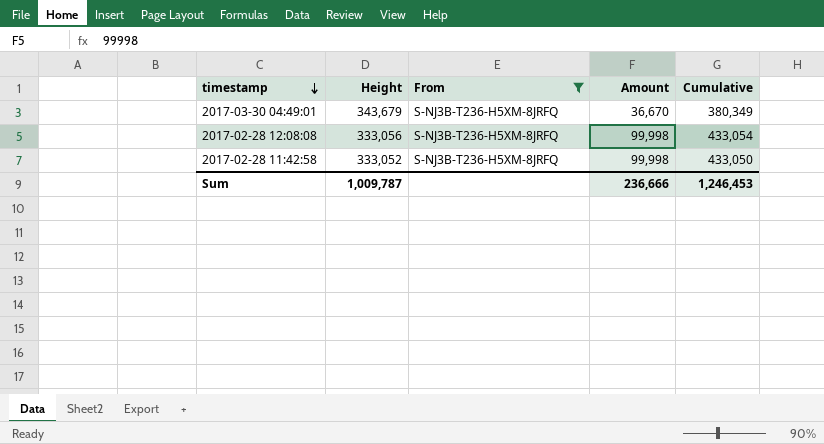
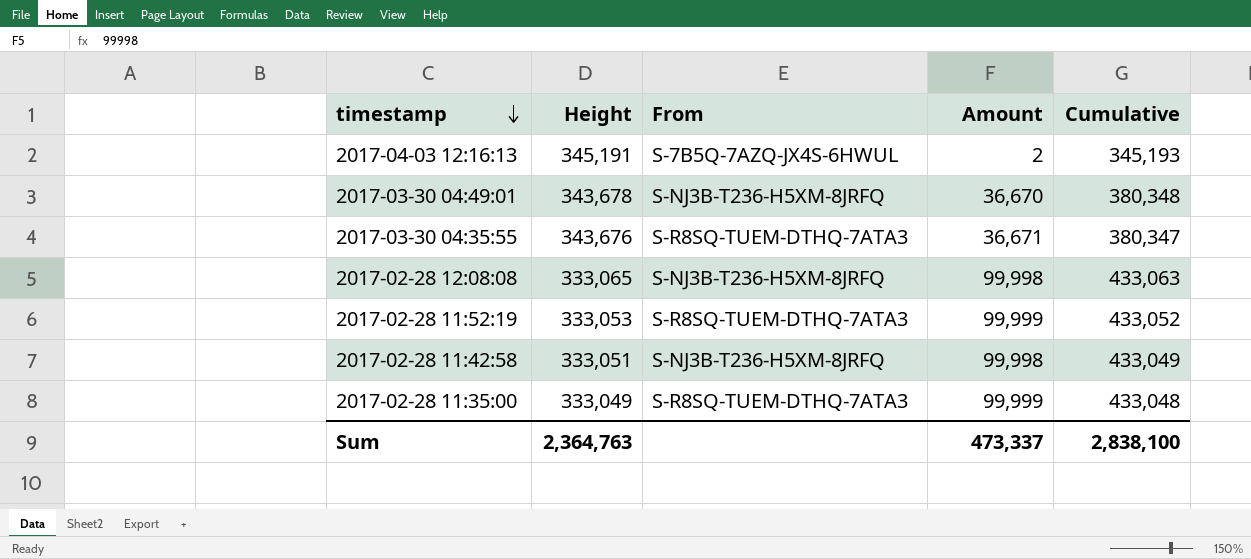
filter: From = S-NJ3B-T236-H5XM-8JRFQ -> none
2017-03-30 04:49:01 | Height: 343,679 -> 343,678
2017-03-30 04:49:01 | Cumulative: 380,349 -> 380,348
2017-02-28 12:08:08 | Height: 333,056 -> 333,065
2017-02-28 12:08:08 | Cumulative: 433,054 -> 433,063
2017-02-28 11:42:58 | Height: 333,052 -> 333,051
2017-02-28 11:42:58 | Cumulative: 433,050 -> 433,049
Sum | Height: 1,009,787 -> 2,364,763
Sum | Amount: 236,666 -> 473,337
Sum | Cumulative: 1,246,453 -> 2,838,100

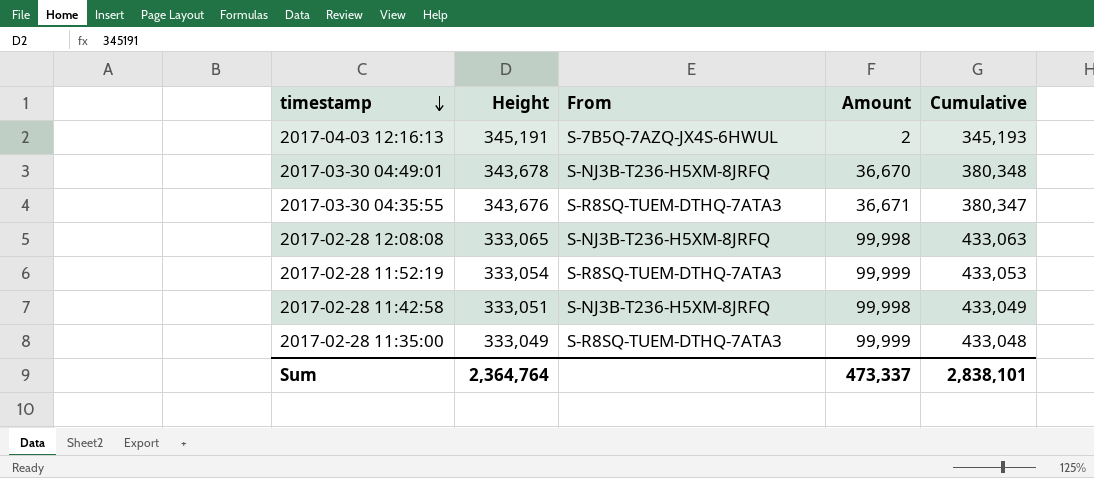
2017-02-28 11:52:19 | Height: 333,053 -> 333,054
2017-02-28 11:52:19 | Cumulative: 433,052 -> 433,053
Sum | Height: 2,364,763 -> 2,364,764
Sum | Cumulative: 2,838,100 -> 2,838,101

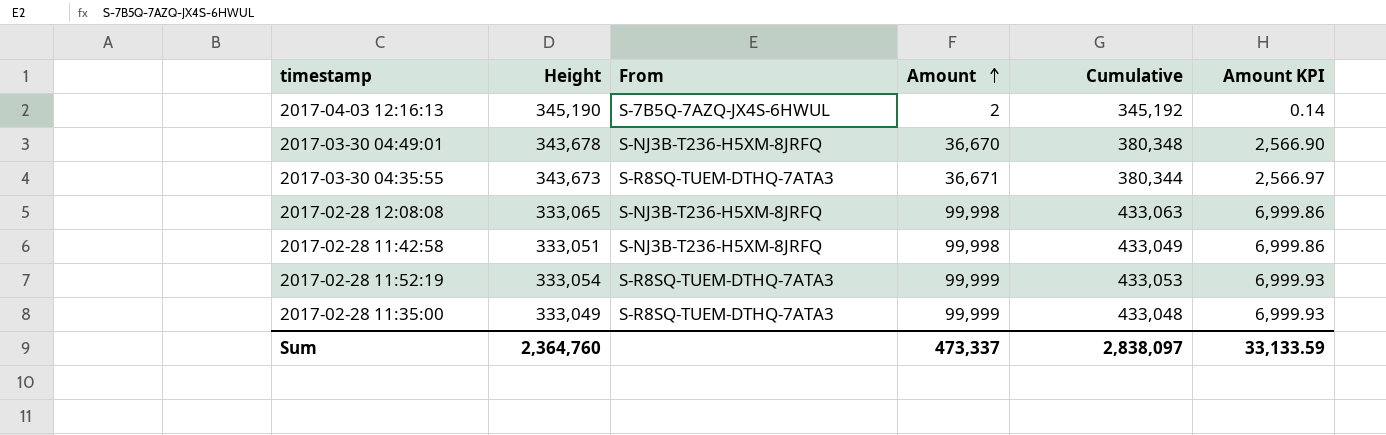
row order: timestamp descending -> Amount ascending
column Amount KPI | formula: none -> [Amount] * 0.07
2017-04-03 12:16:13 | Height: 345,191 -> 345,190
2017-04-03 12:16:13 | Cumulative: 345,193 -> 345,192
2017-03-30 04:35:55 | Height: 343,676 -> 343,673
2017-03-30 04:35:55 | Cumulative: 380,347 -> 380,344
Sum | Height: 2,364,764 -> 2,364,760
Sum | Cumulative: 2,838,101 -> 2,838,097

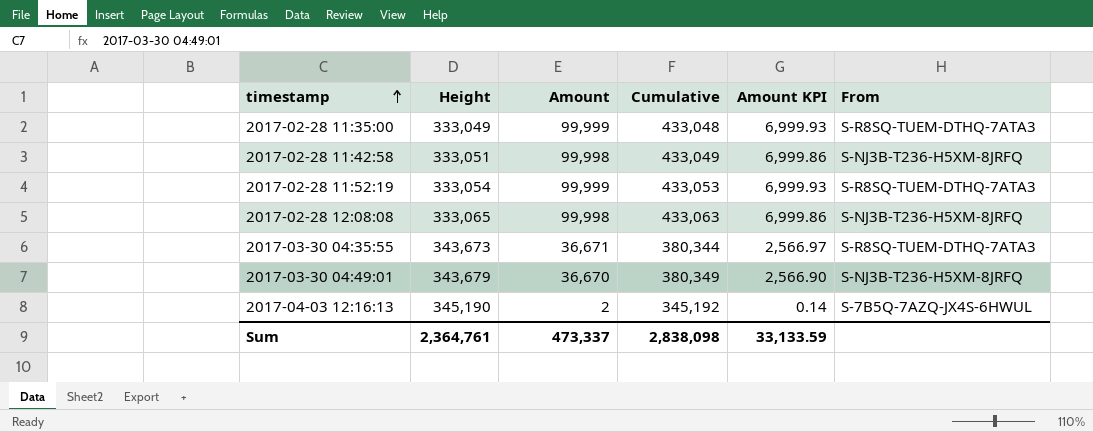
row order: Amount ascending -> timestamp ascending
column From | position: 3 -> 6
2017-03-30 04:49:01 | Height: 343,678 -> 343,679
2017-03-30 04:49:01 | Cumulative: 380,348 -> 380,349
Sum | Height: 2,364,760 -> 2,364,761
Sum | Cumulative: 2,838,097 -> 2,838,098

